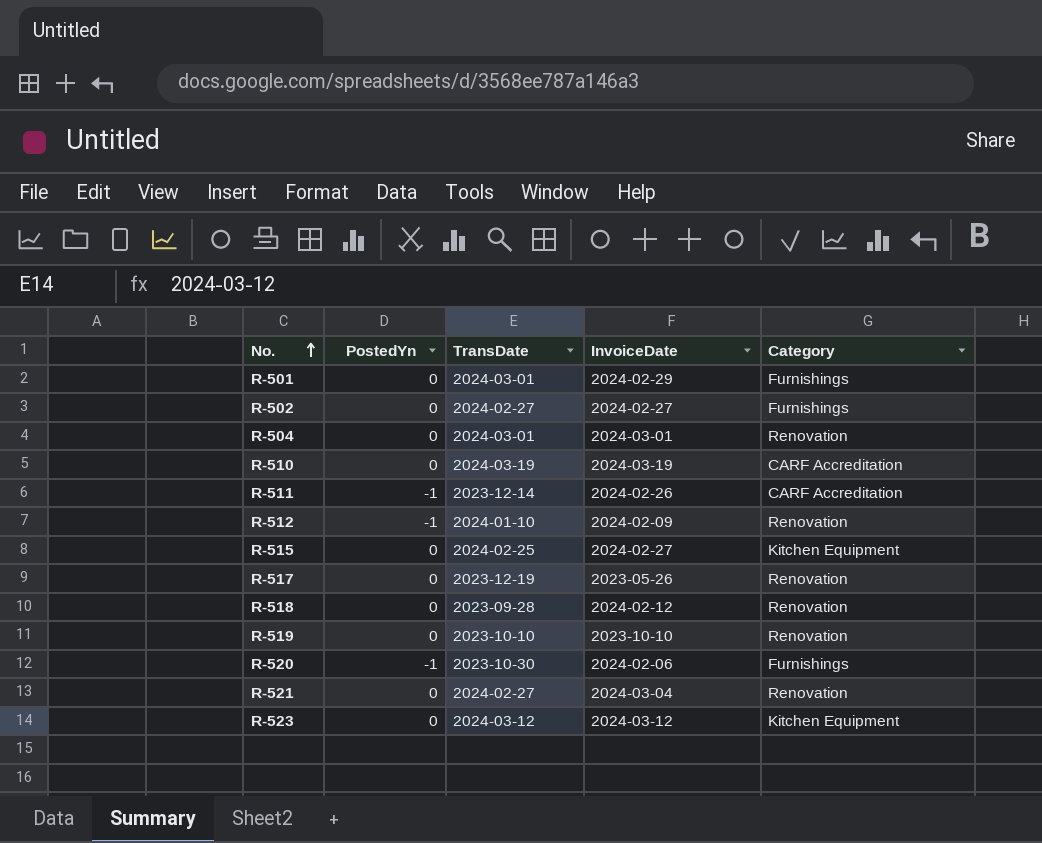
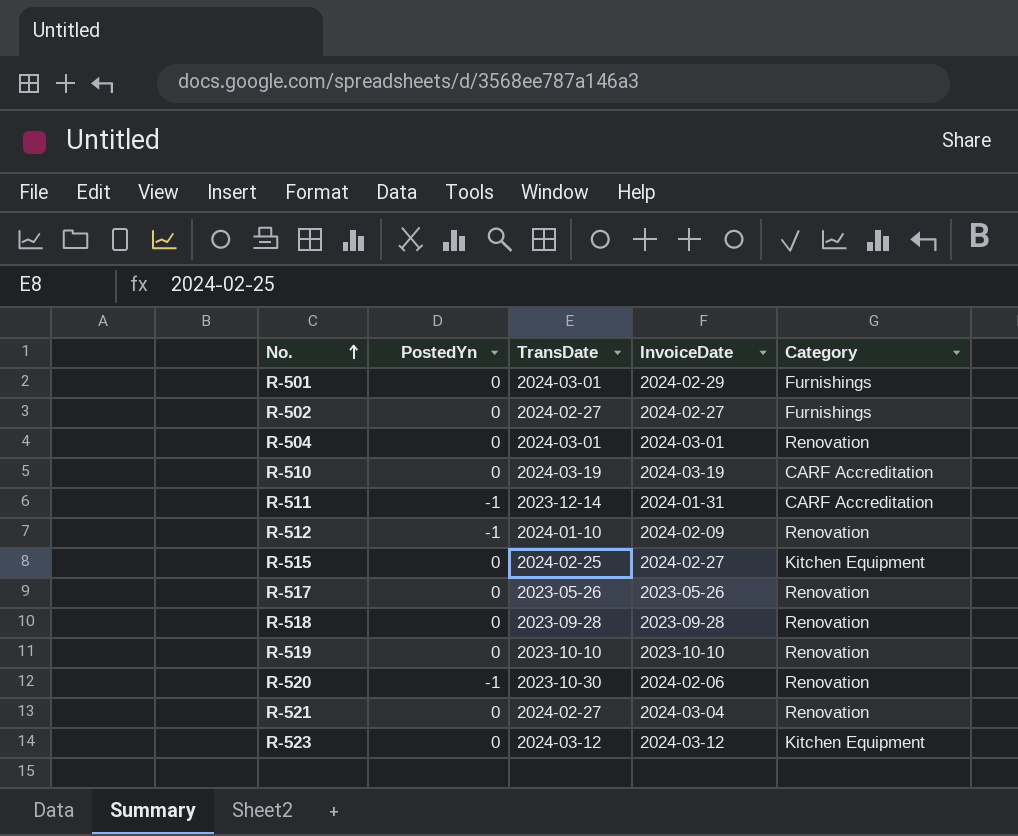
R-511 | InvoiceDate: 2024-02-26 -> 2024-01-31
R-517 | TransDate: 2023-12-19 -> 2023-05-26
R-518 | InvoiceDate: 2024-02-12 -> 2023-09-28
R-520 | Category: Furnishings -> Renovation

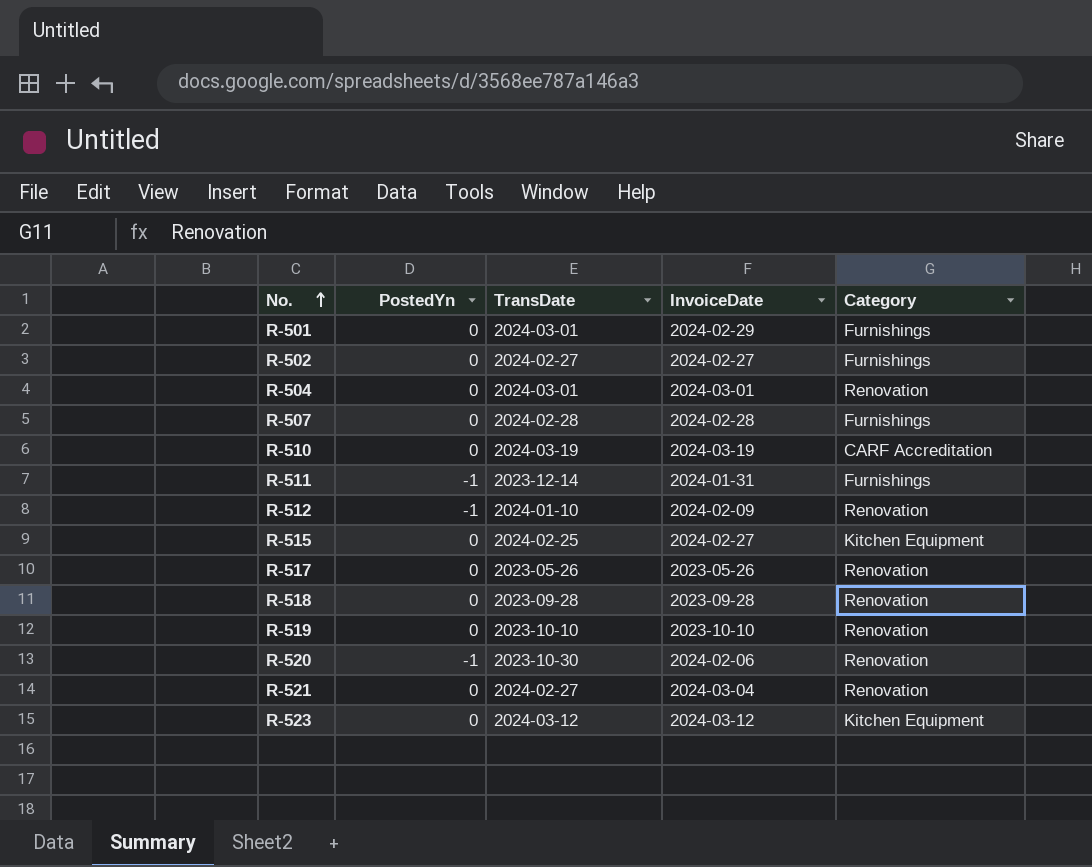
row R-507: none -> 0 | 2024-02-28 | 2024-02-28 | Furnishings
R-511 | Category: CARF Accreditation -> Furnishings

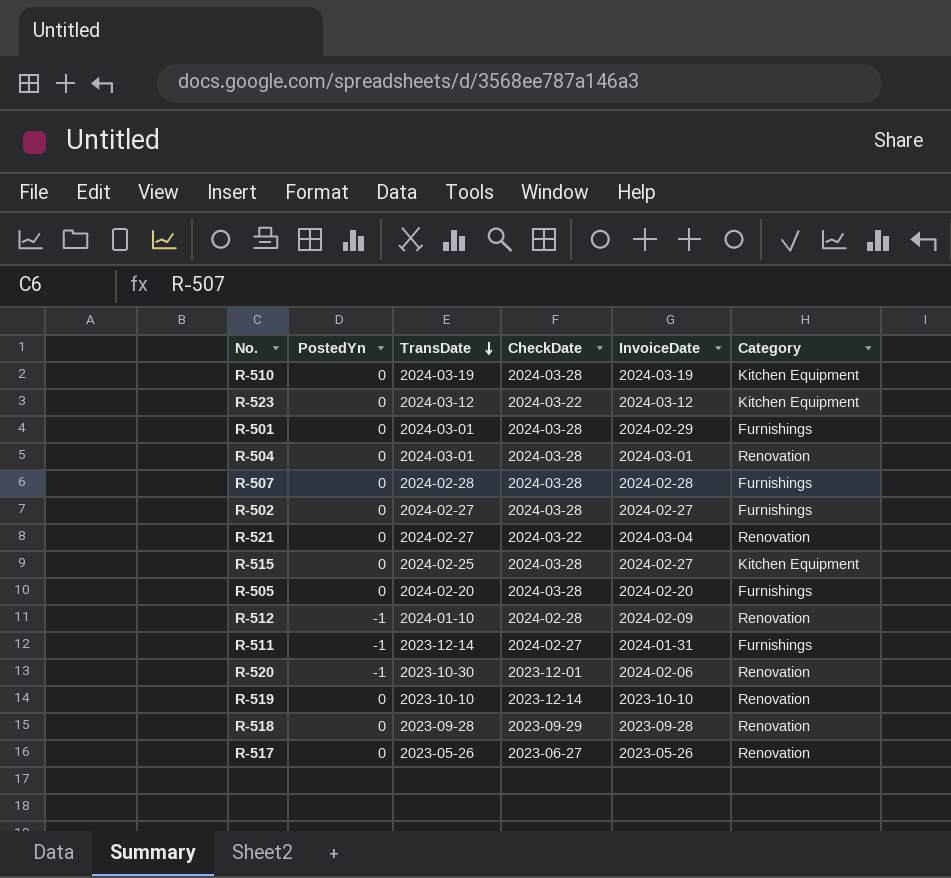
row order: No. ascending -> TransDate descending
column CheckDate | position: none -> 4
R-510 | Category: CARF Accreditation -> Kitchen Equipment
row R-505: none -> 0 | 2024-02-20 | 2024-03-28 | 2024-02-20 | Furnishings

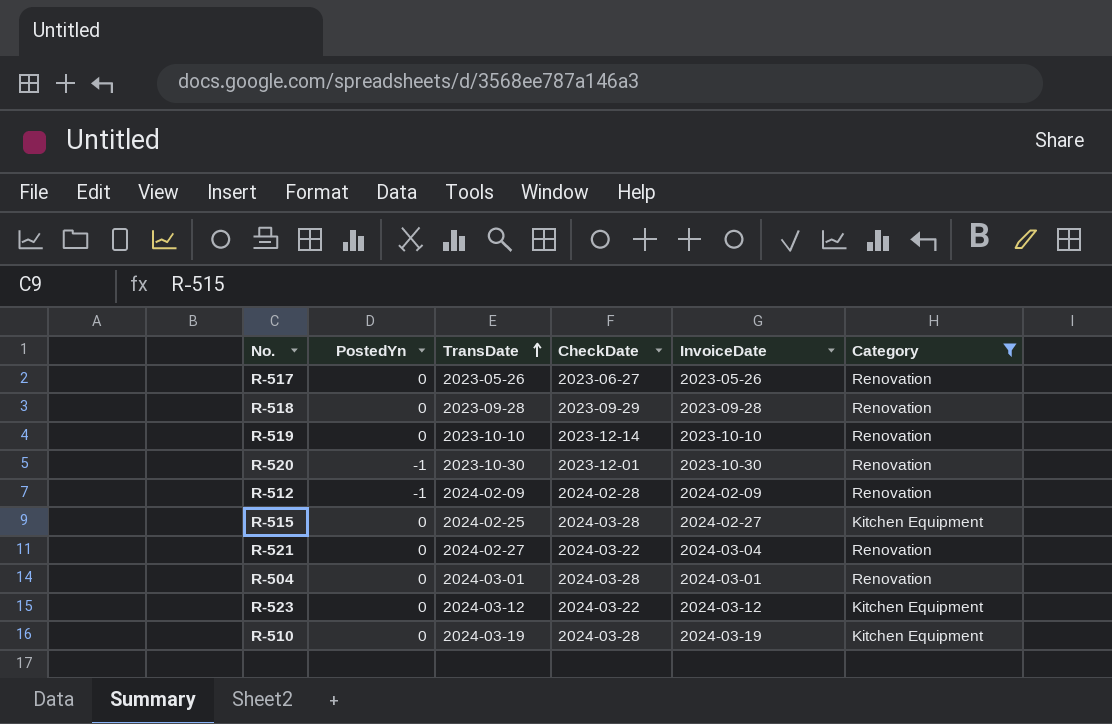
filter: none -> Category != Furnishings
row order: TransDate descending -> TransDate ascending
R-520 | InvoiceDate: 2024-02-06 -> 2023-10-30
R-512 | TransDate: 2024-01-10 -> 2024-02-09

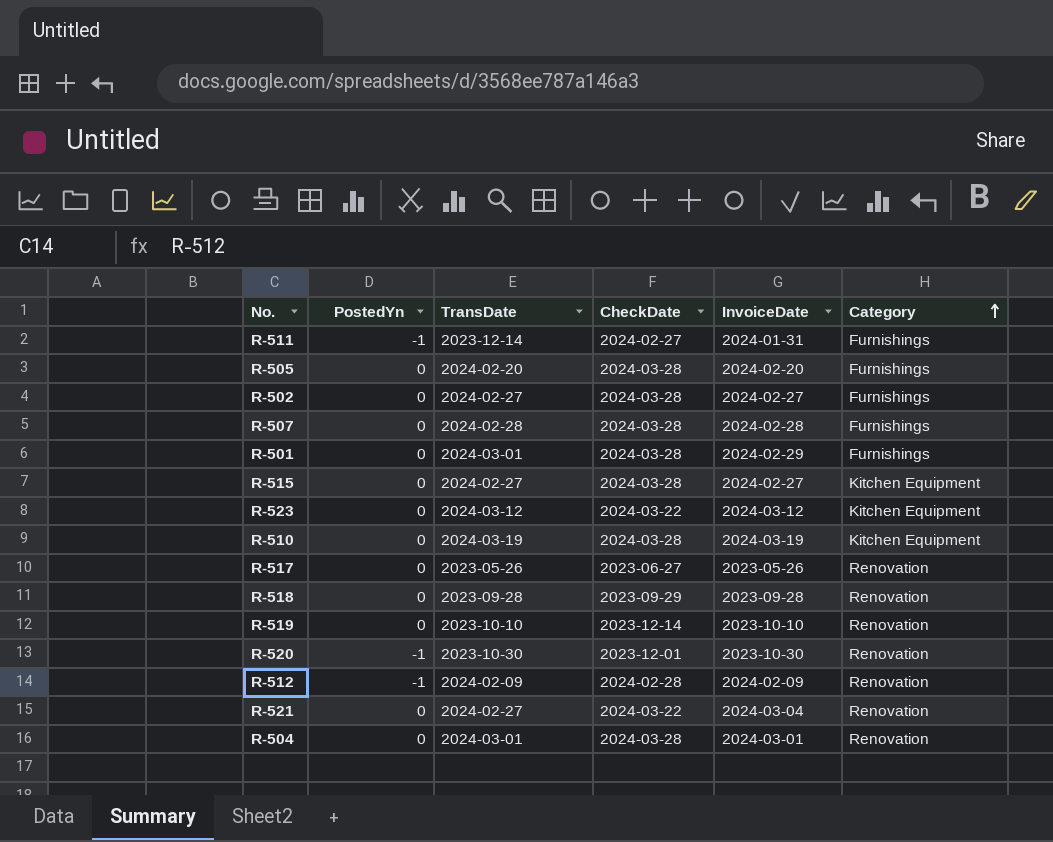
filter: Category != Furnishings -> none
row order: TransDate ascending -> Category ascending
R-515 | TransDate: 2024-02-25 -> 2024-02-27

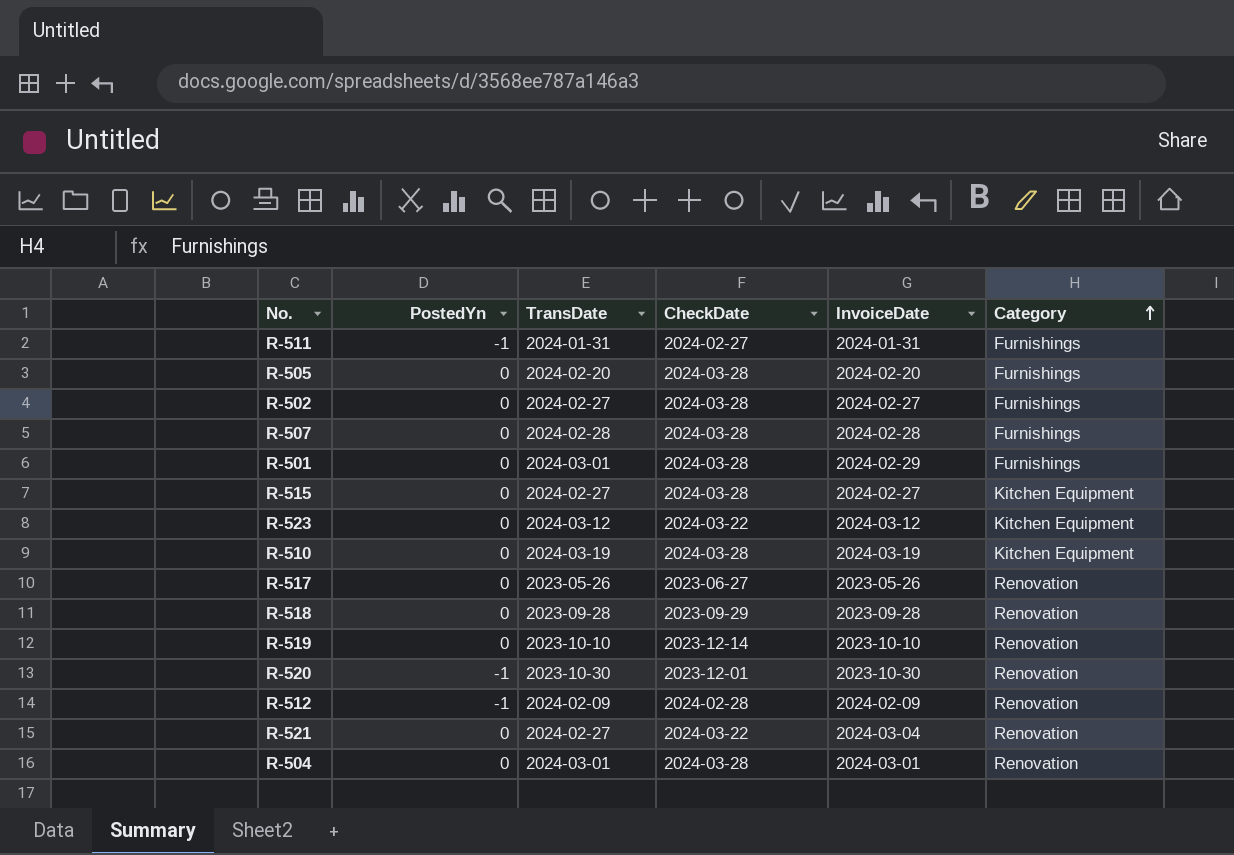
R-511 | TransDate: 2023-12-14 -> 2024-01-31

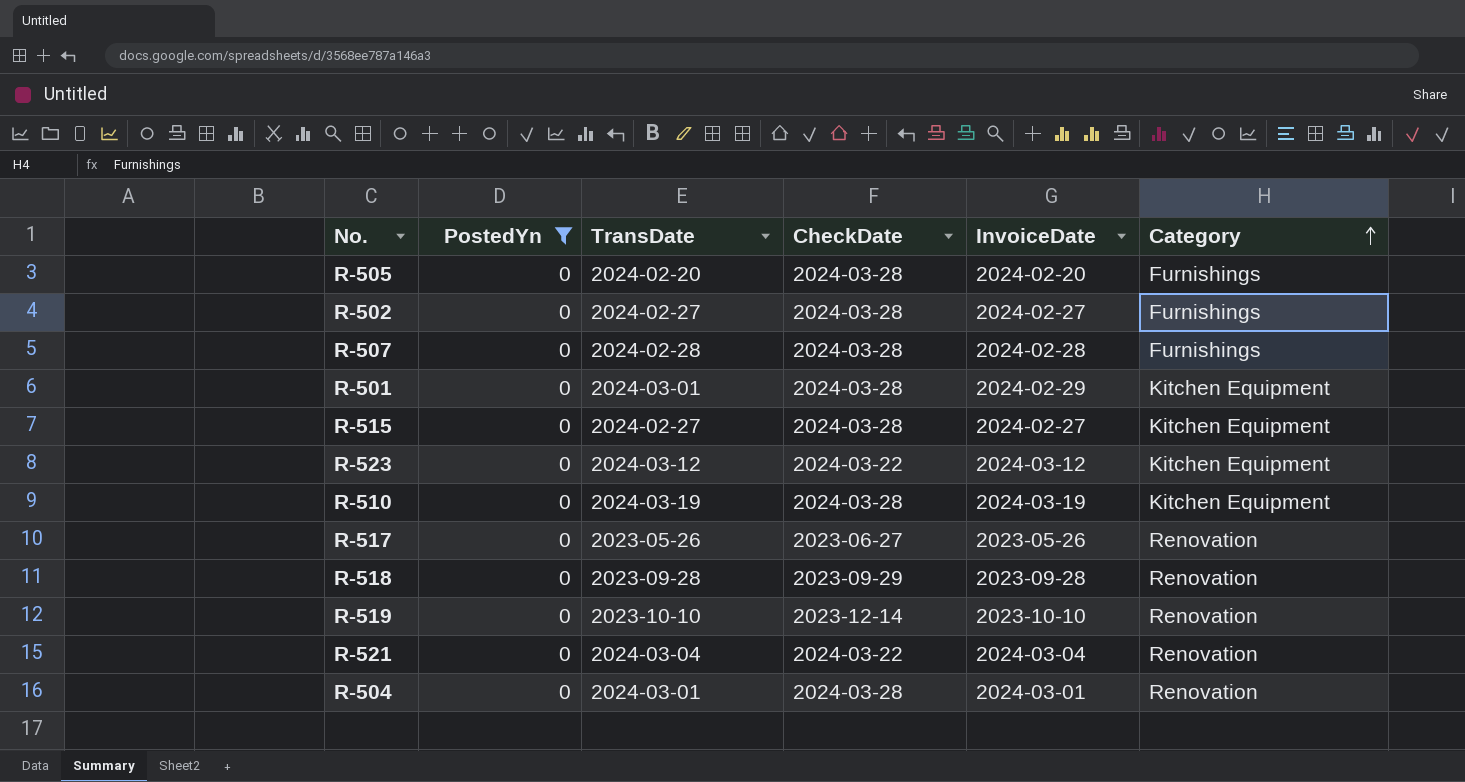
filter: none -> PostedYn = 0
R-501 | Category: Furnishings -> Kitchen Equipment
R-521 | TransDate: 2024-02-27 -> 2024-03-04

